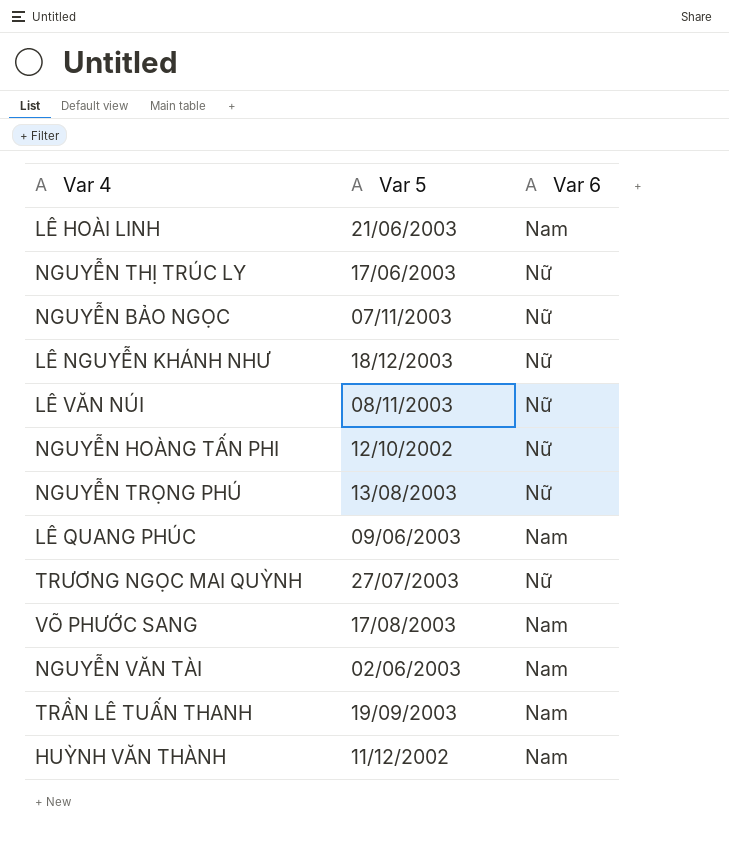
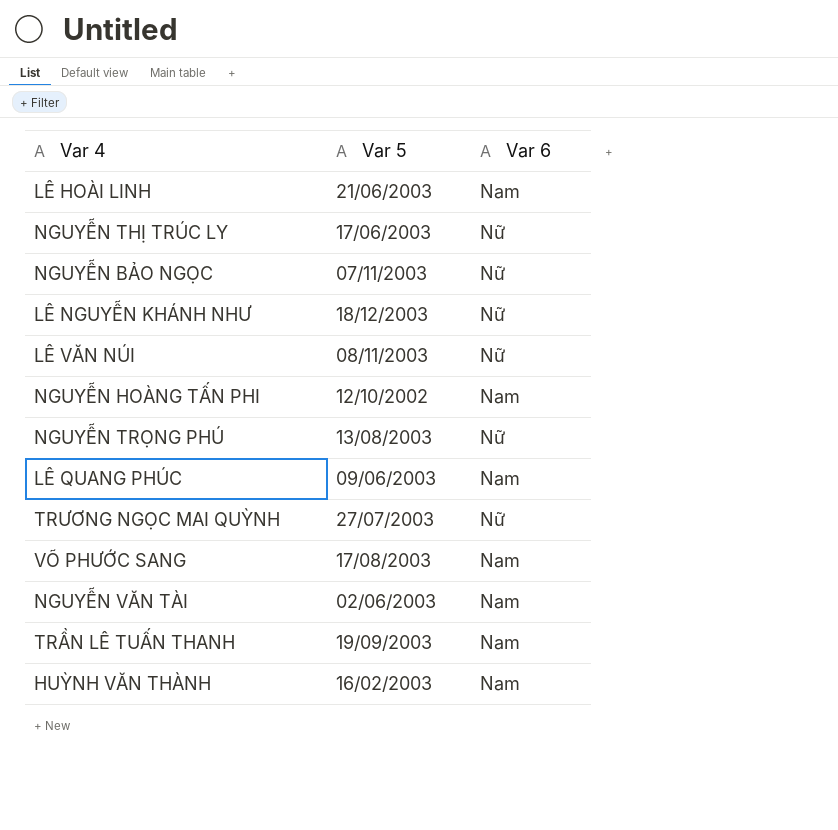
NGUYỄN HOÀNG TẤN PHI | Var 6: Nữ -> Nam
HUỲNH VĂN THÀNH | Var 5: 11/12/2002 -> 16/02/2003

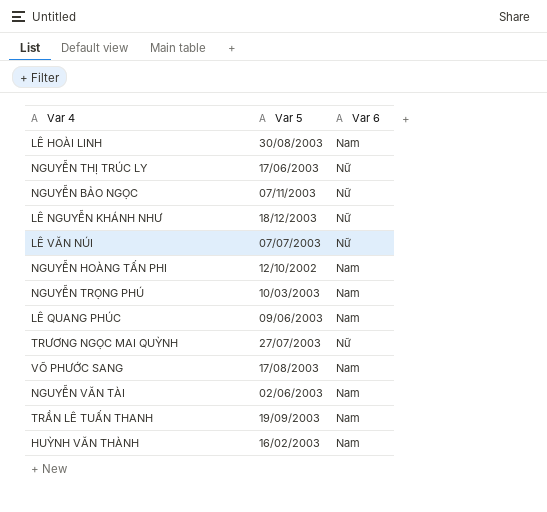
LÊ HOÀI LINH | Var 5: 21/06/2003 -> 30/08/2003
LÊ VĂN NÚI | Var 5: 08/11/2003 -> 07/07/2003
NGUYỄN TRỌNG PHÚ | Var 5: 13/08/2003 -> 10/03/2003
NGUYỄN TRỌNG PHÚ | Var 6: Nữ -> Nam

